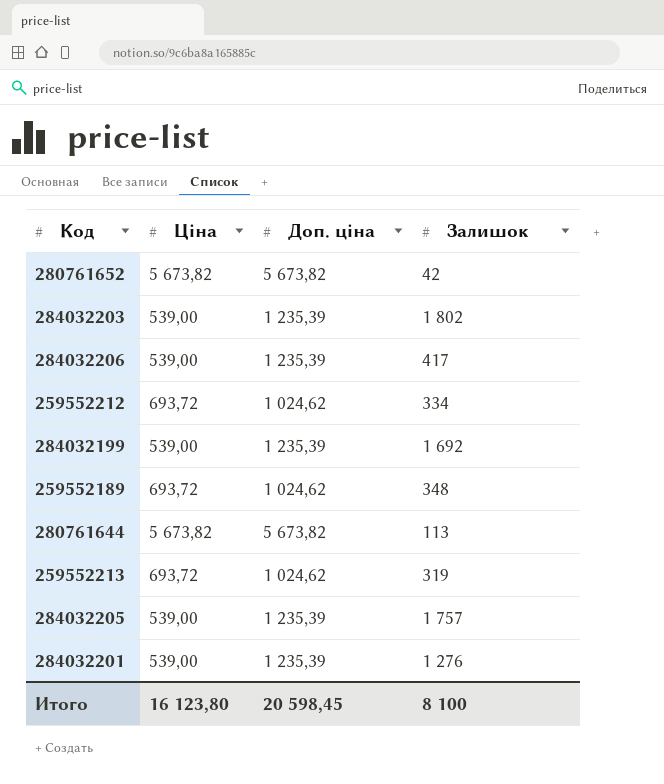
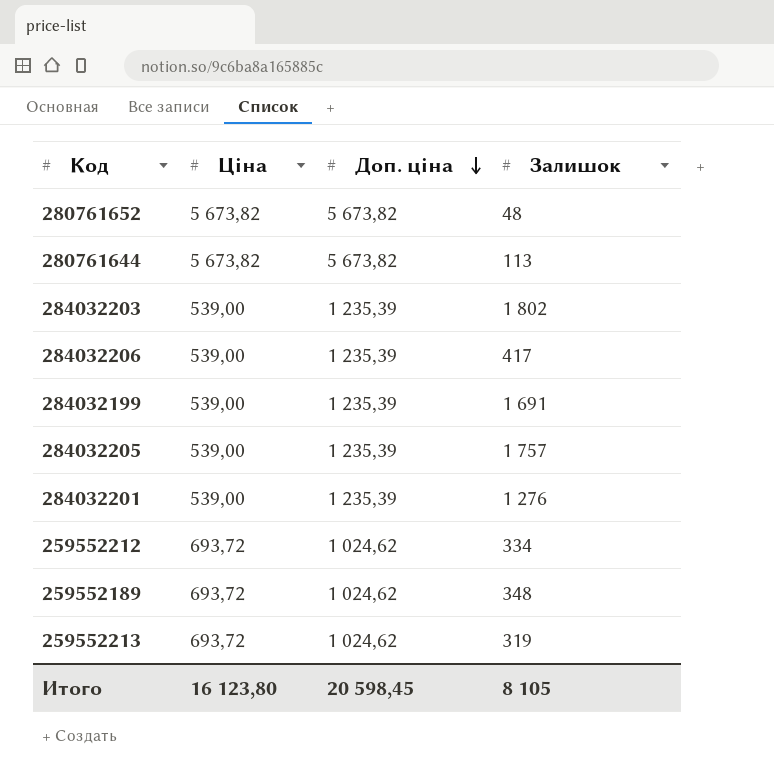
row order: none -> Доп. ціна descending
280761652 | Залишок: 42 -> 48
284032199 | Залишок: 1 692 -> 1 691
Итого | Залишок: 8 100 -> 8 105

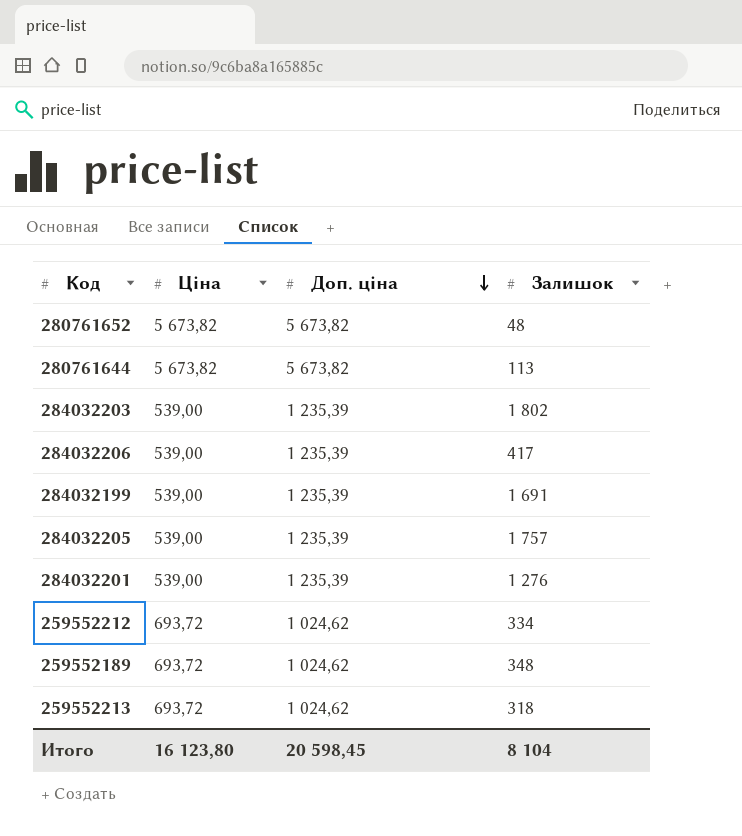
259552213 | Залишок: 319 -> 318
Итого | Залишок: 8 105 -> 8 104

